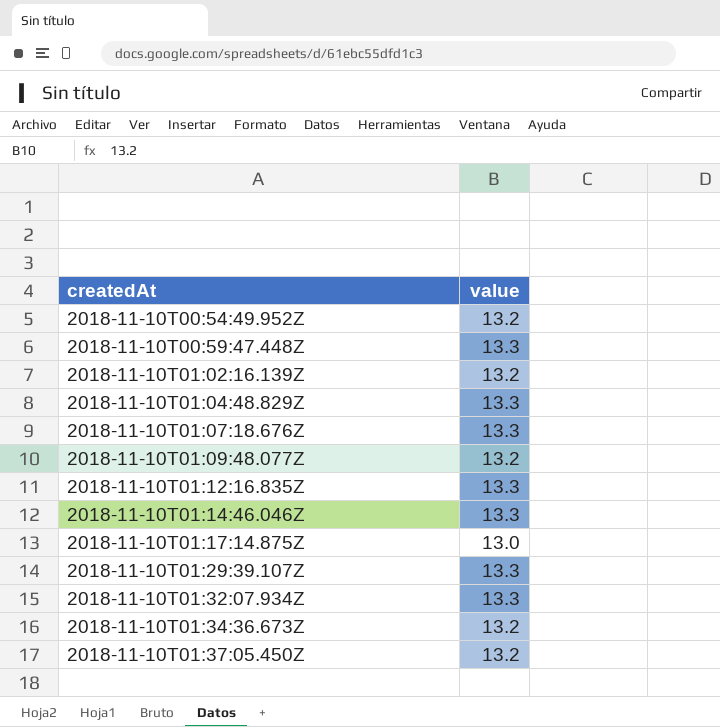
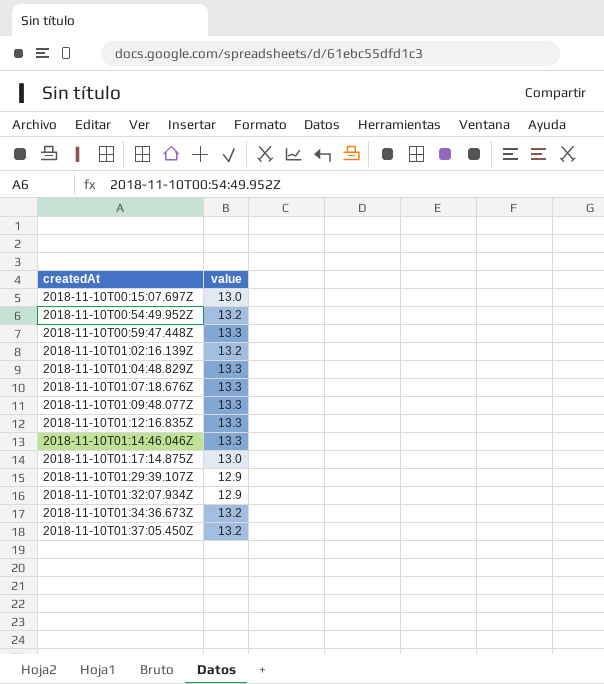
row 2018-11-10T00:15:07.697Z: none -> 13.0
2018-11-10T01:09:48.077Z | value: 13.2 -> 13.3
2018-11-10T01:29:39.107Z | value: 13.3 -> 12.9
2018-11-10T01:32:07.934Z | value: 13.3 -> 12.9

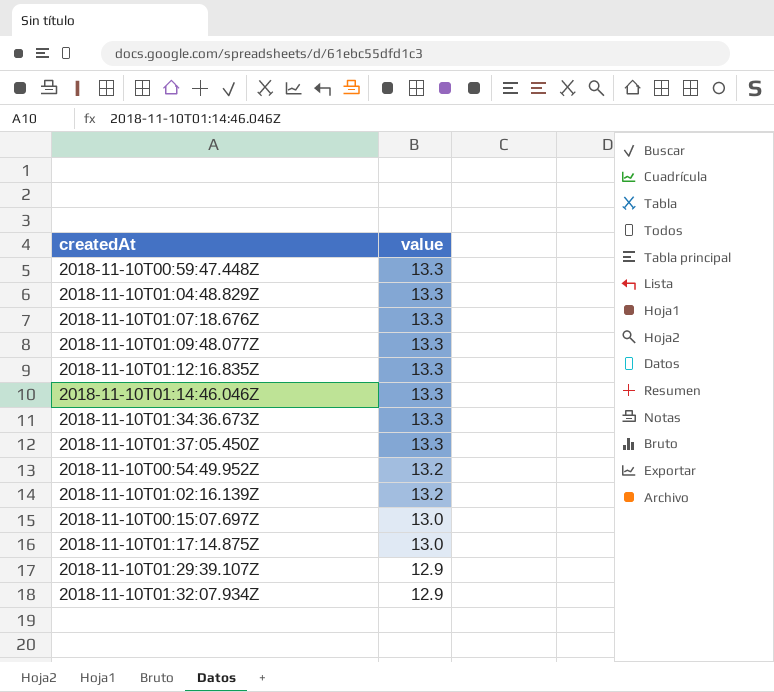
row order: createdAt ascending -> value descending
2018-11-10T01:34:36.673Z | value: 13.2 -> 13.3
2018-11-10T01:37:05.450Z | value: 13.2 -> 13.3

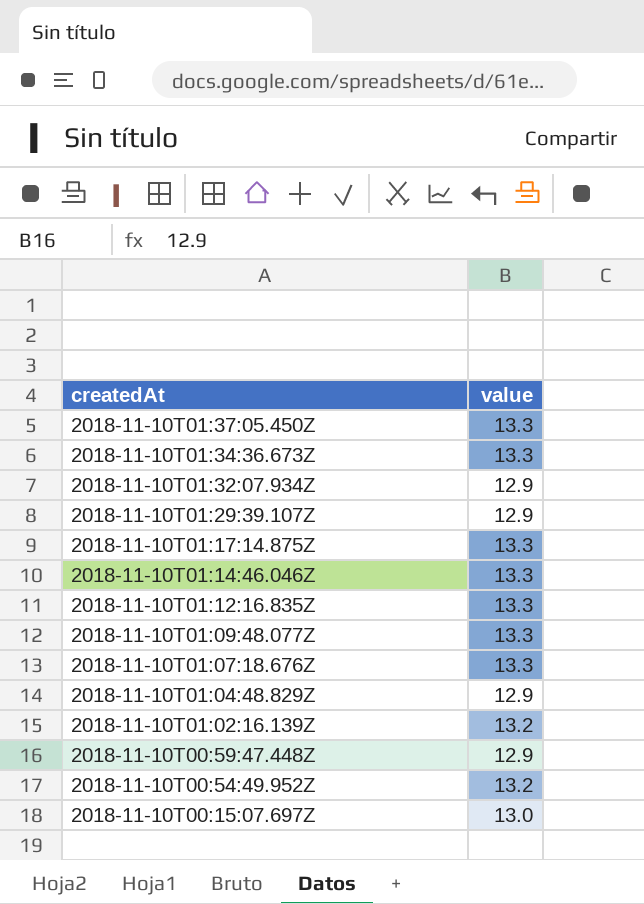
row order: value descending -> createdAt descending
2018-11-10T01:17:14.875Z | value: 13.0 -> 13.3
2018-11-10T01:04:48.829Z | value: 13.3 -> 12.9
2018-11-10T00:59:47.448Z | value: 13.3 -> 12.9

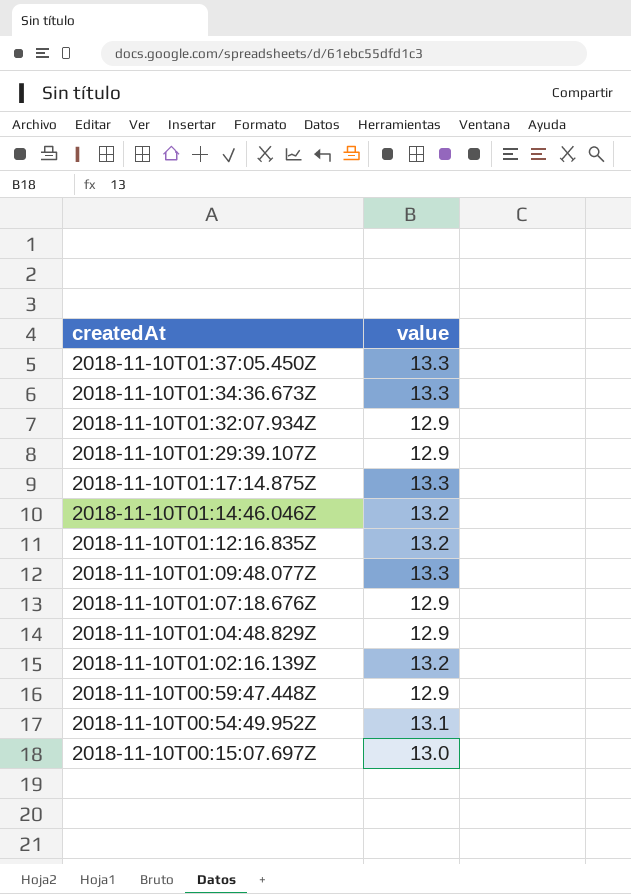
2018-11-10T01:14:46.046Z | value: 13.3 -> 13.2
2018-11-10T01:12:16.835Z | value: 13.3 -> 13.2
2018-11-10T01:07:18.676Z | value: 13.3 -> 12.9
2018-11-10T00:54:49.952Z | value: 13.2 -> 13.1

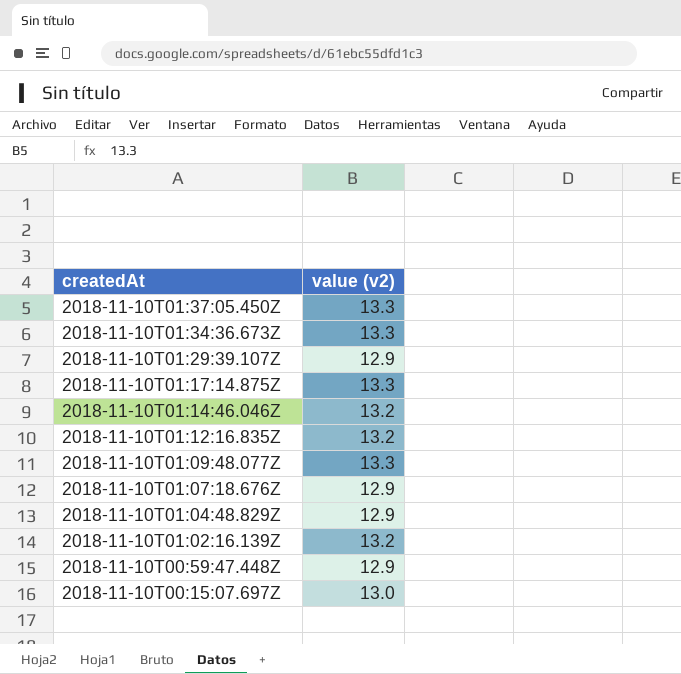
column name: value -> value (v2)
row 2018-11-10T01:32:07.934Z: 12.9 -> none
row 2018-11-10T00:54:49.952Z: 13.1 -> none

